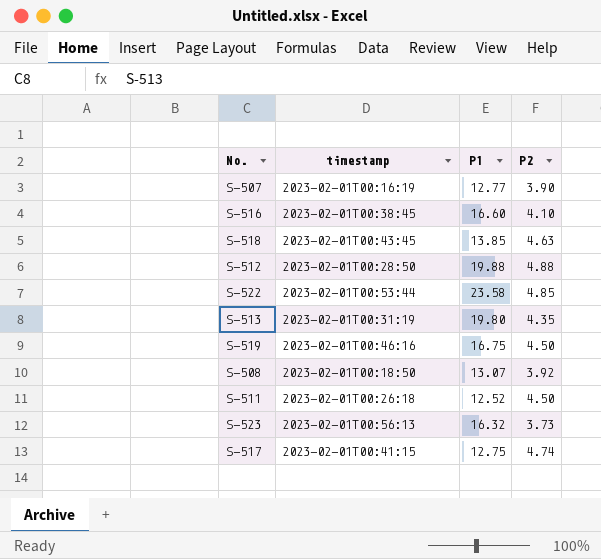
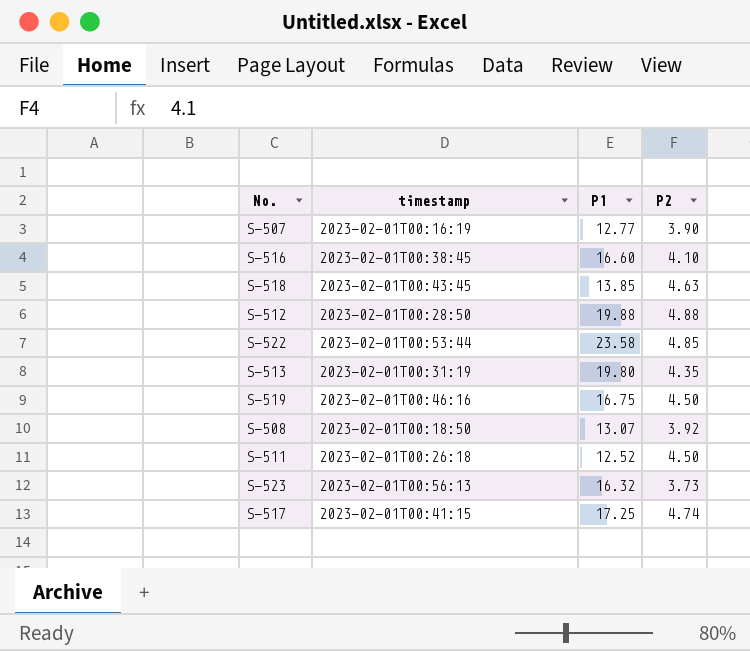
S-517 | P1: 12.75 -> 17.25

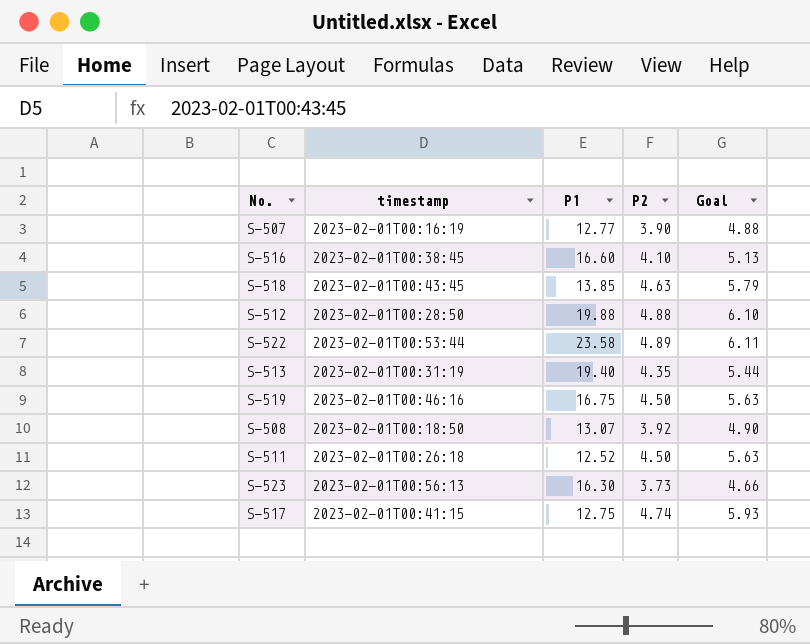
column Goal | formula: none -> [P2] * 1.25
S-522 | P2: 4.85 -> 4.89
S-513 | P1: 19.80 -> 19.40
S-523 | P1: 16.32 -> 16.30
S-517 | P1: 17.25 -> 12.75

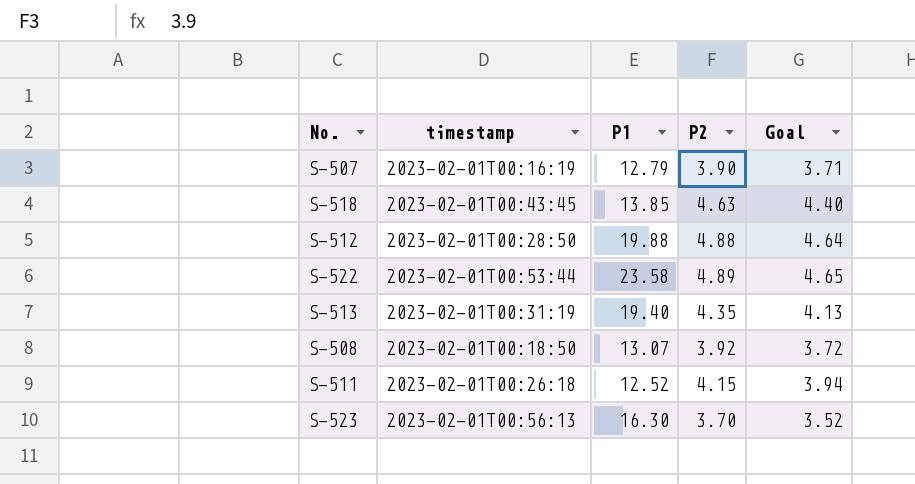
column Goal | formula: [P2] * 1.25 -> [P2] * 0.95
row S-516: 2023-02-01T00:38:45 | 16.60 | 4.10 | 5.13 -> none
row S-519: 2023-02-01T00:46:16 | 16.75 | 4.50 | 5.63 -> none
row S-517: 2023-02-01T00:41:15 | 12.75 | 4.74 | 5.93 -> none
S-507 | P1: 12.77 -> 12.79
S-511 | P2: 4.50 -> 4.15
S-523 | P2: 3.73 -> 3.70

